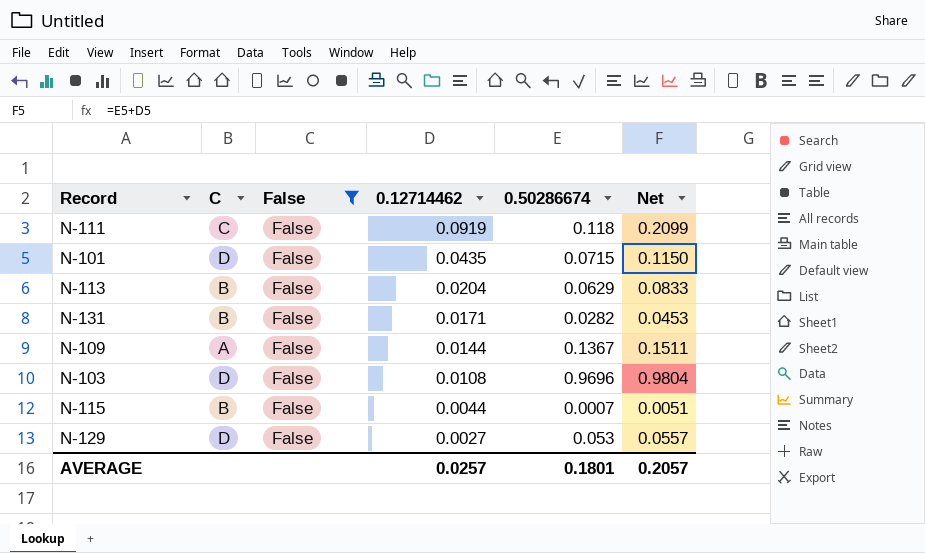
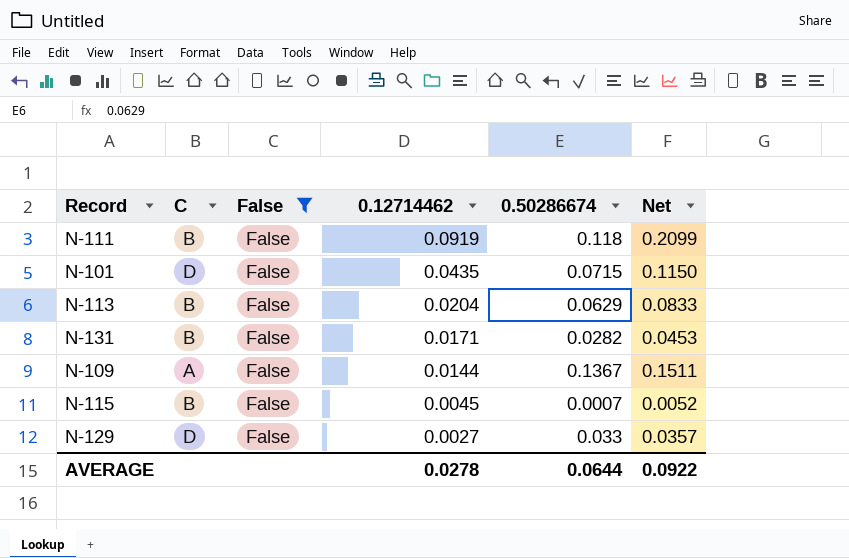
row N-103: D | False | 0.0108 | 0.9696 | 0.9804 -> none
N-111 | C: C -> B
N-115 | 0.12714462: 0.0044 -> 0.0045
N-115 | Net: 0.0051 -> 0.0052
N-129 | 0.50286674: 0.053 -> 0.033
N-129 | Net: 0.0557 -> 0.0357
AVERAGE | 0.12714462: 0.0257 -> 0.0278
AVERAGE | 0.50286674: 0.1801 -> 0.0644
AVERAGE | Net: 0.2057 -> 0.0922

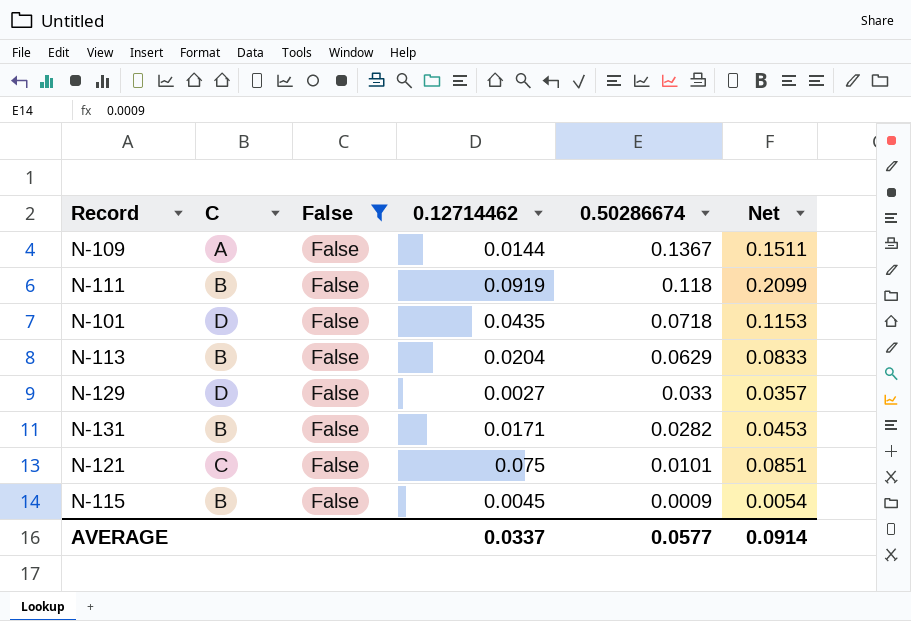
row order: 0.12714462 descending -> 0.50286674 descending
N-101 | 0.50286674: 0.0715 -> 0.0718
N-101 | Net: 0.1150 -> 0.1153
row N-121: none -> C | False | 0.075 | 0.0101 | 0.0851
N-115 | 0.50286674: 0.0007 -> 0.0009
N-115 | Net: 0.0052 -> 0.0054
AVERAGE | 0.12714462: 0.0278 -> 0.0337
AVERAGE | 0.50286674: 0.0644 -> 0.0577
AVERAGE | Net: 0.0922 -> 0.0914

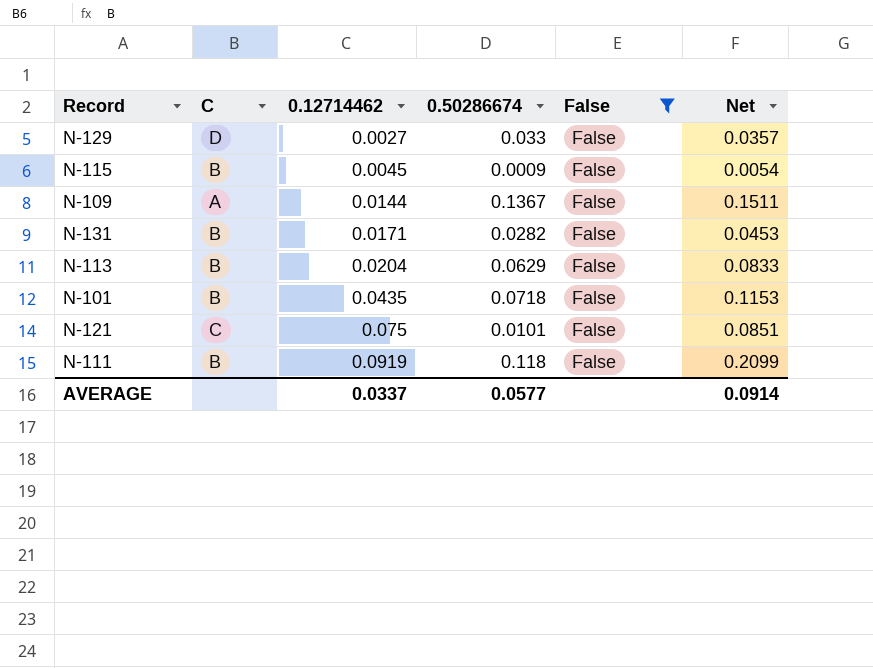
row order: 0.50286674 descending -> 0.12714462 ascending
column False | position: 3 -> 5
N-101 | C: D -> B

